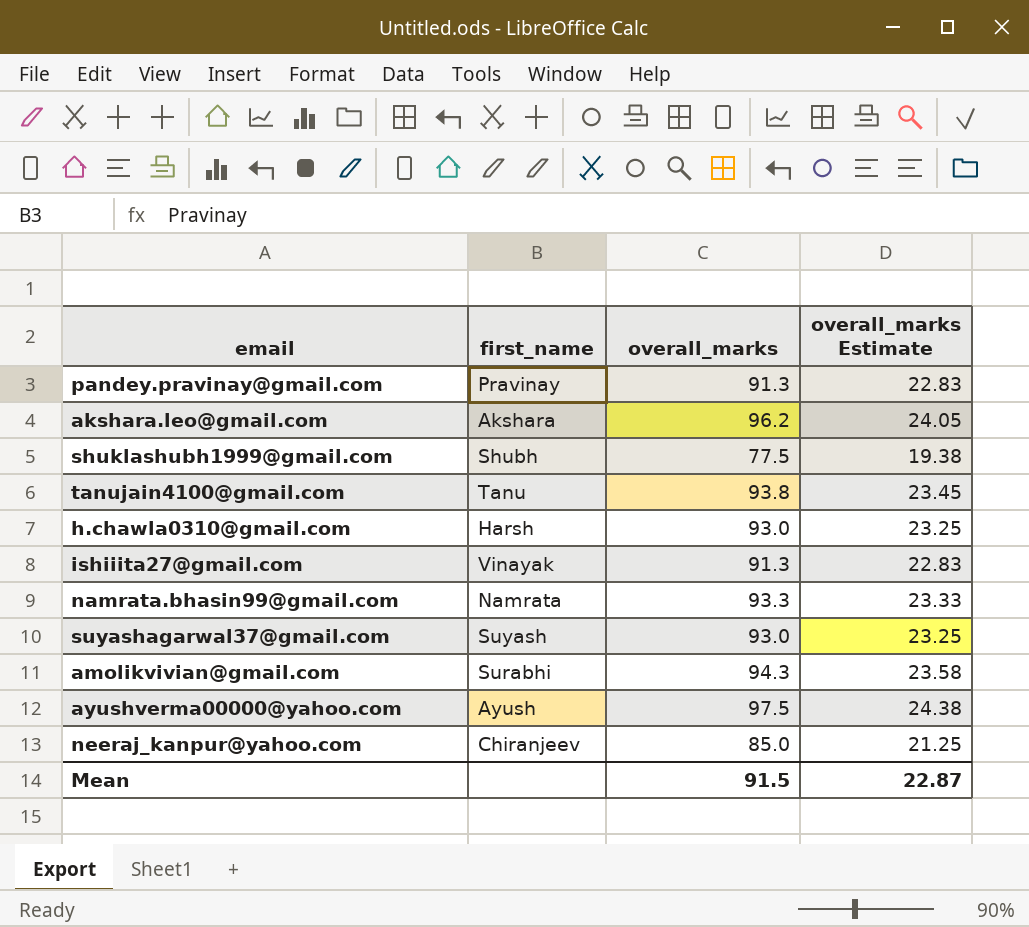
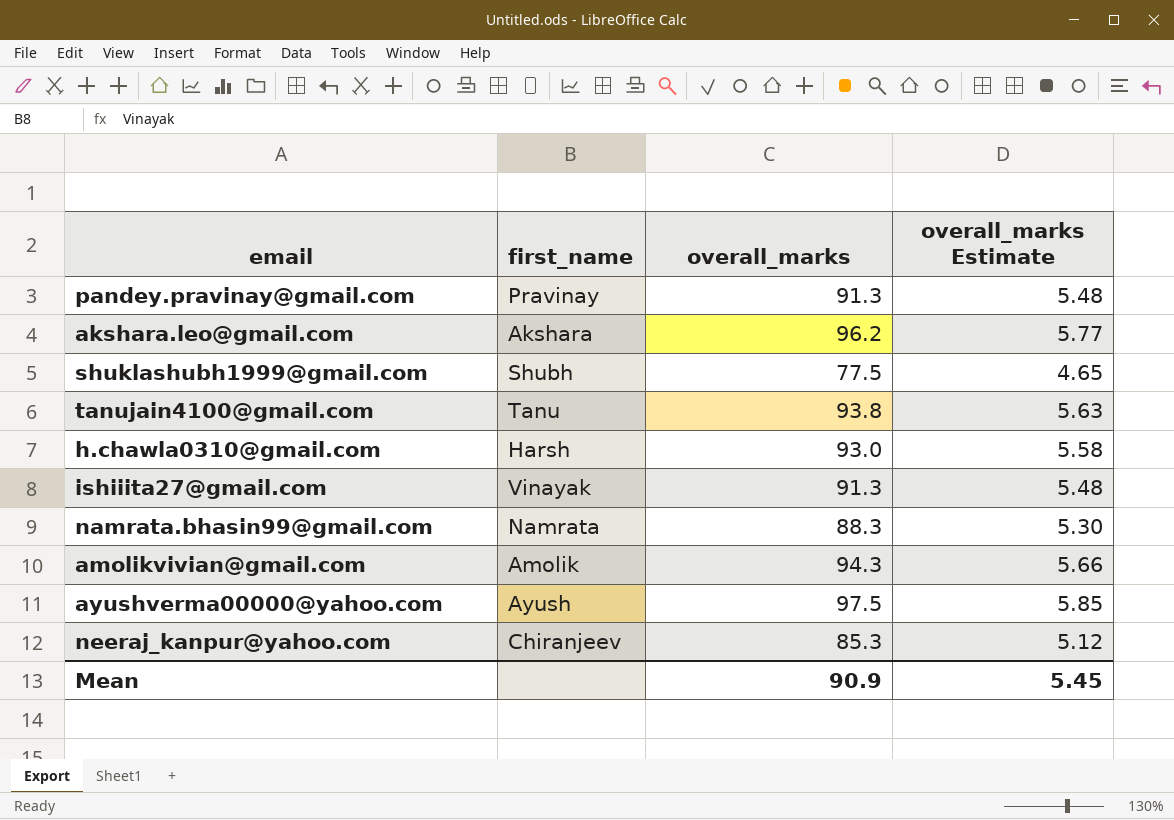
column overall_marks Estimate | formula: [overall_marks] * 0.25 -> [overall_marks] * 0.06
row suyashagarwal37@gmail.com: Suyash | 93.0 | 23.25 -> none
namrata.bhasin99@gmail.com | overall_marks: 93.3 -> 88.3
amolikvivian@gmail.com | first_name: Surabhi -> Amolik
neeraj_kanpur@yahoo.com | overall_marks: 85.0 -> 85.3
Mean | overall_marks: 91.5 -> 90.9
Mean | overall_marks Estimate: 22.87 -> 5.45

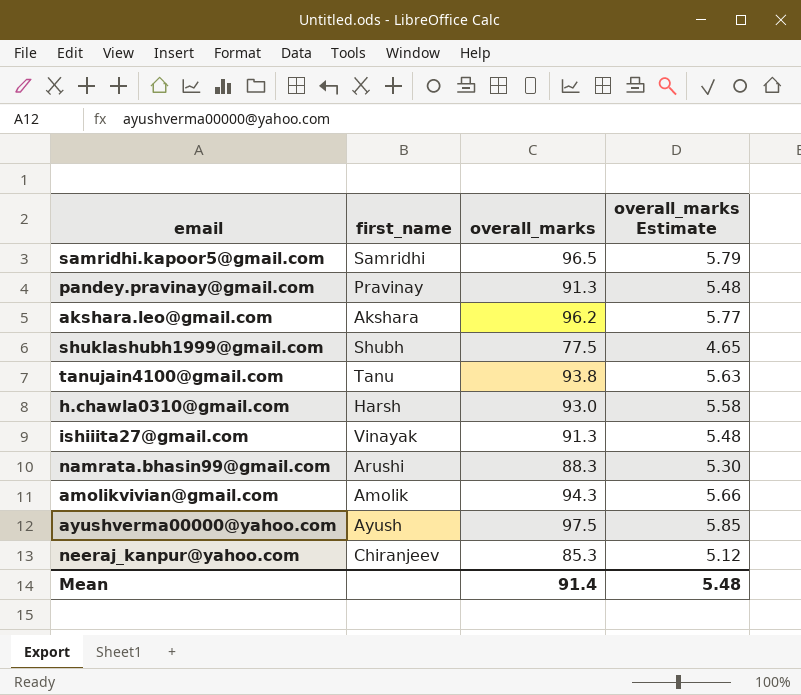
row samridhi.kapoor5@gmail.com: none -> Samridhi | 96.5 | 5.79
namrata.bhasin99@gmail.com | first_name: Namrata -> Arushi
Mean | overall_marks: 90.9 -> 91.4
Mean | overall_marks Estimate: 5.45 -> 5.48

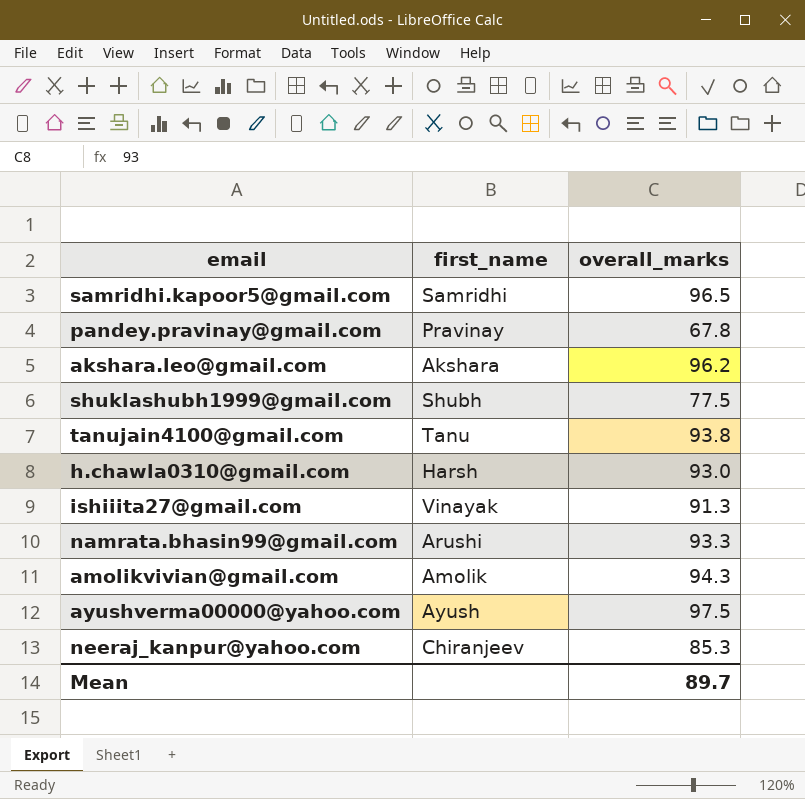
column overall_marks Estimate | formula: [overall_marks] * 0.06 -> none
pandey.pravinay@gmail.com | overall_marks: 91.3 -> 67.8
namrata.bhasin99@gmail.com | overall_marks: 88.3 -> 93.3
Mean | overall_marks: 91.4 -> 89.7

